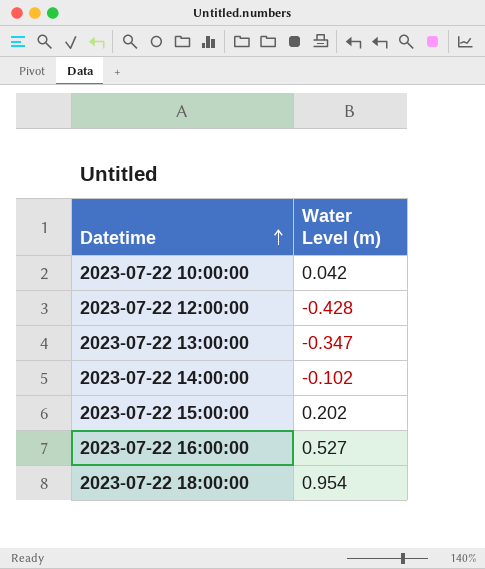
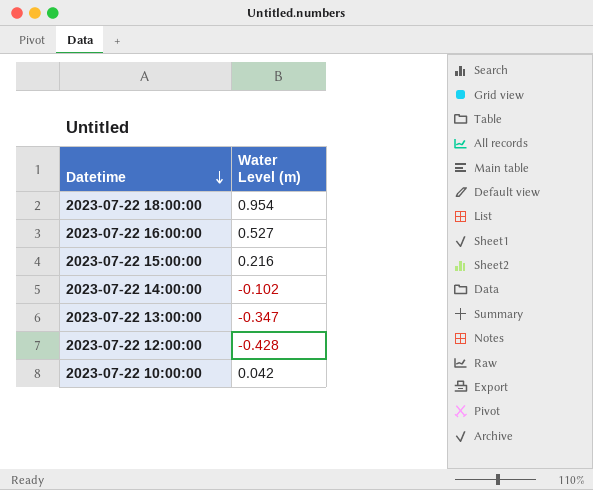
row order: Datetime ascending -> Datetime descending
2023-07-22 15:00:00 | Water Level (m): 0.202 -> 0.216

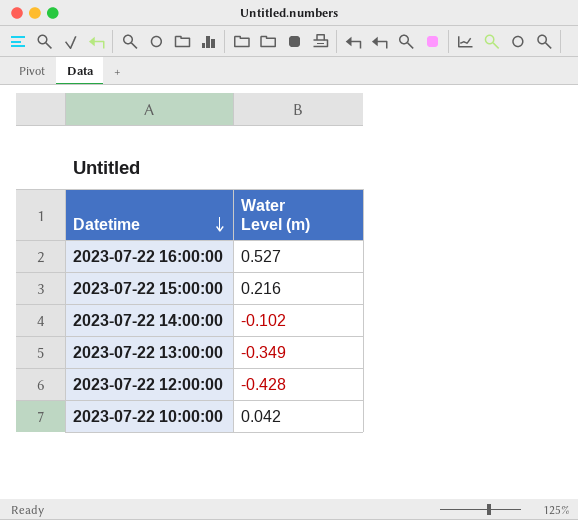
row 2023-07-22 18:00:00: 0.954 -> none
2023-07-22 13:00:00 | Water Level (m): -0.347 -> -0.349

